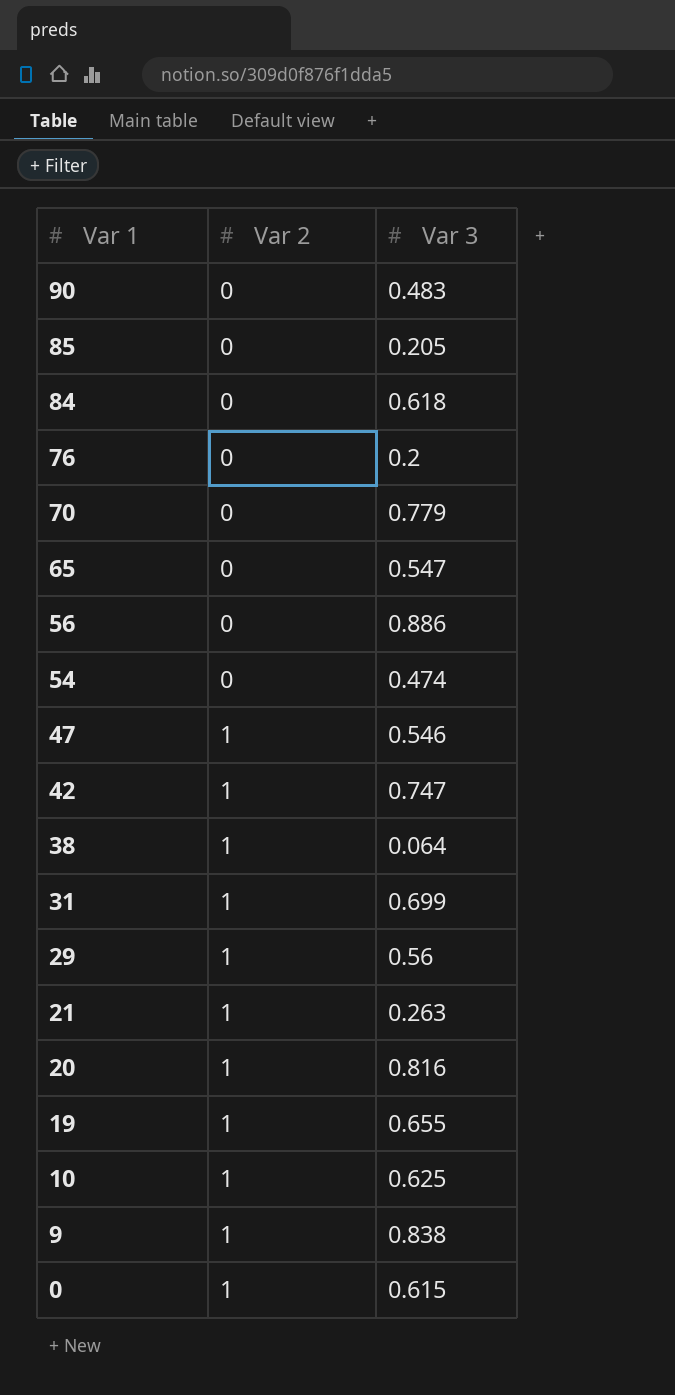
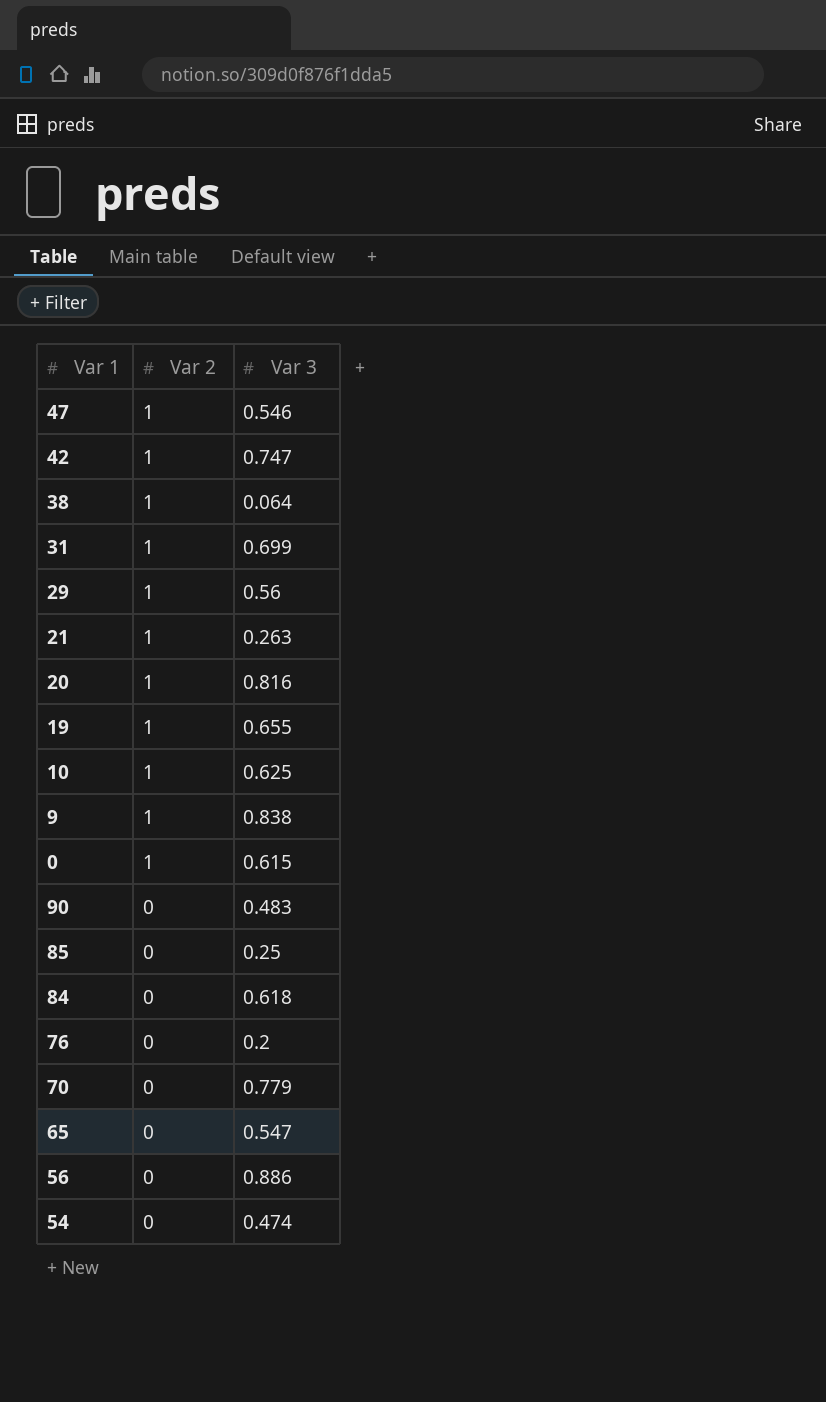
row order: Var 1 descending -> Var 2 descending
85 | Var 3: 0.205 -> 0.25

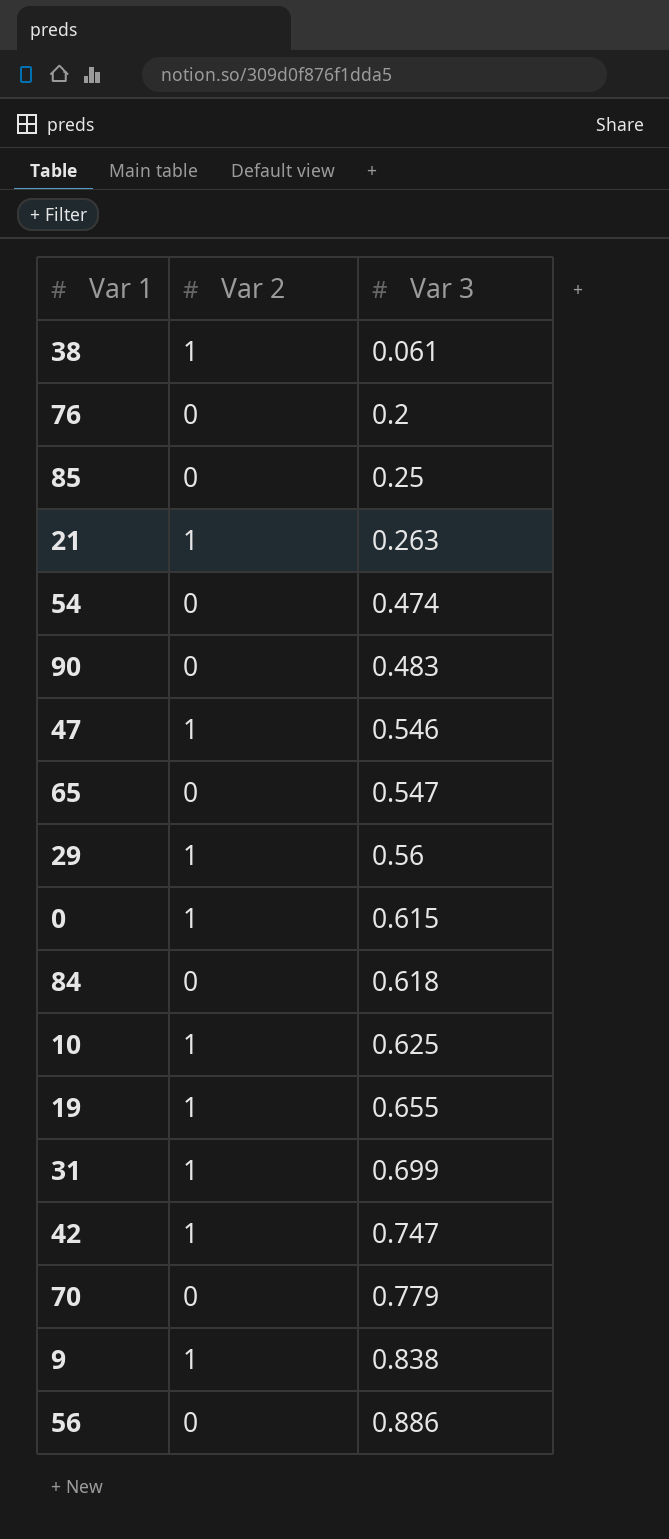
row order: Var 2 descending -> Var 3 ascending
row 20: 1 | 0.816 -> none
38 | Var 3: 0.064 -> 0.061

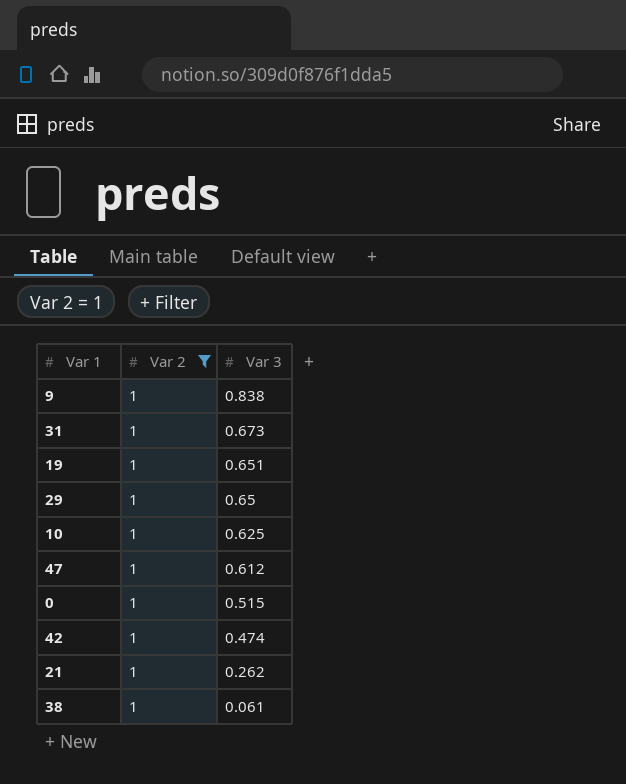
filter: none -> Var 2 = 1
row order: Var 3 ascending -> Var 3 descending
31 | Var 3: 0.699 -> 0.673
19 | Var 3: 0.655 -> 0.651
29 | Var 3: 0.56 -> 0.65
47 | Var 3: 0.546 -> 0.612
0 | Var 3: 0.615 -> 0.515
42 | Var 3: 0.747 -> 0.474
21 | Var 3: 0.263 -> 0.262

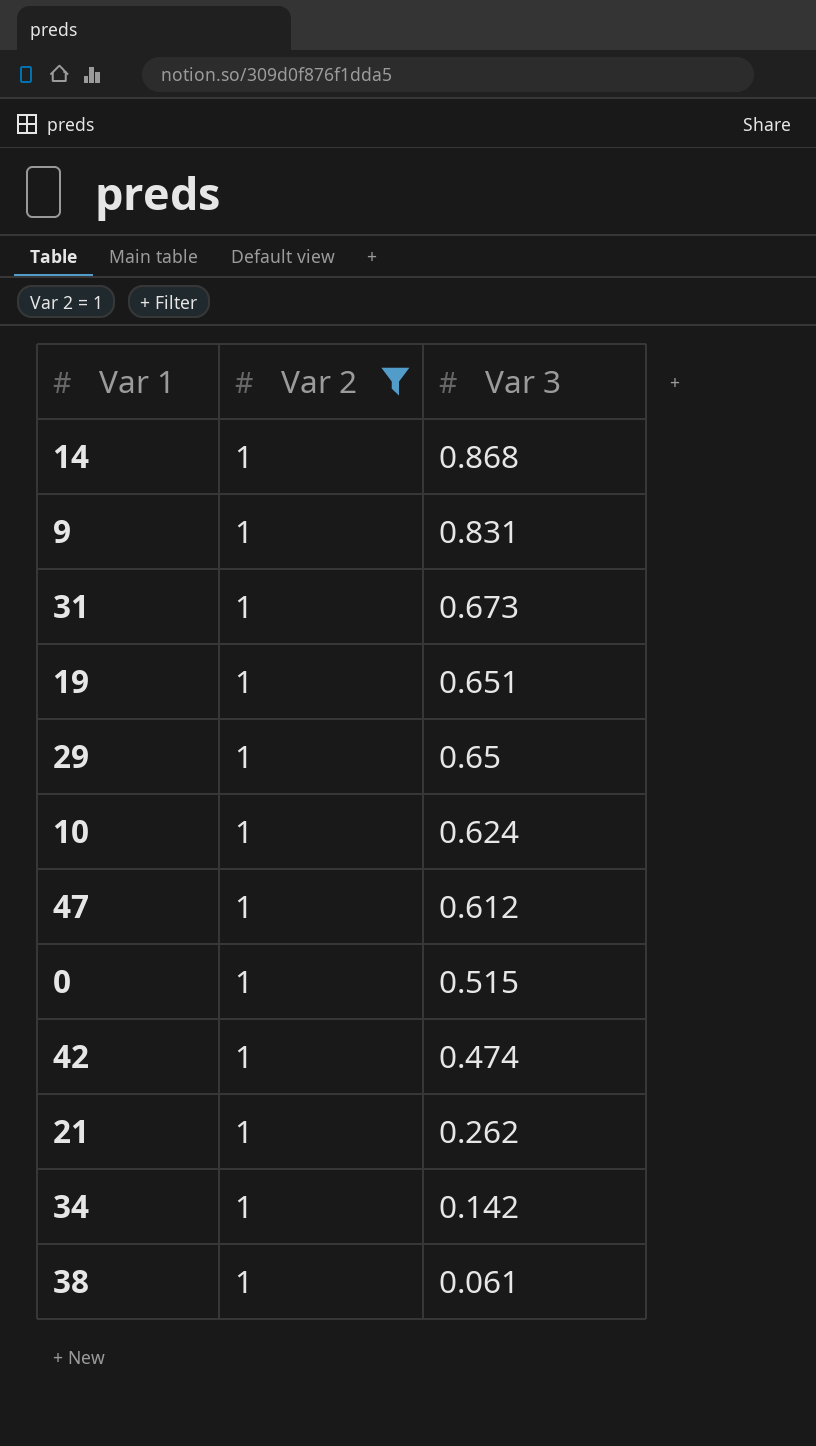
row 14: none -> 1 | 0.868
9 | Var 3: 0.838 -> 0.831
10 | Var 3: 0.625 -> 0.624
row 34: none -> 1 | 0.142

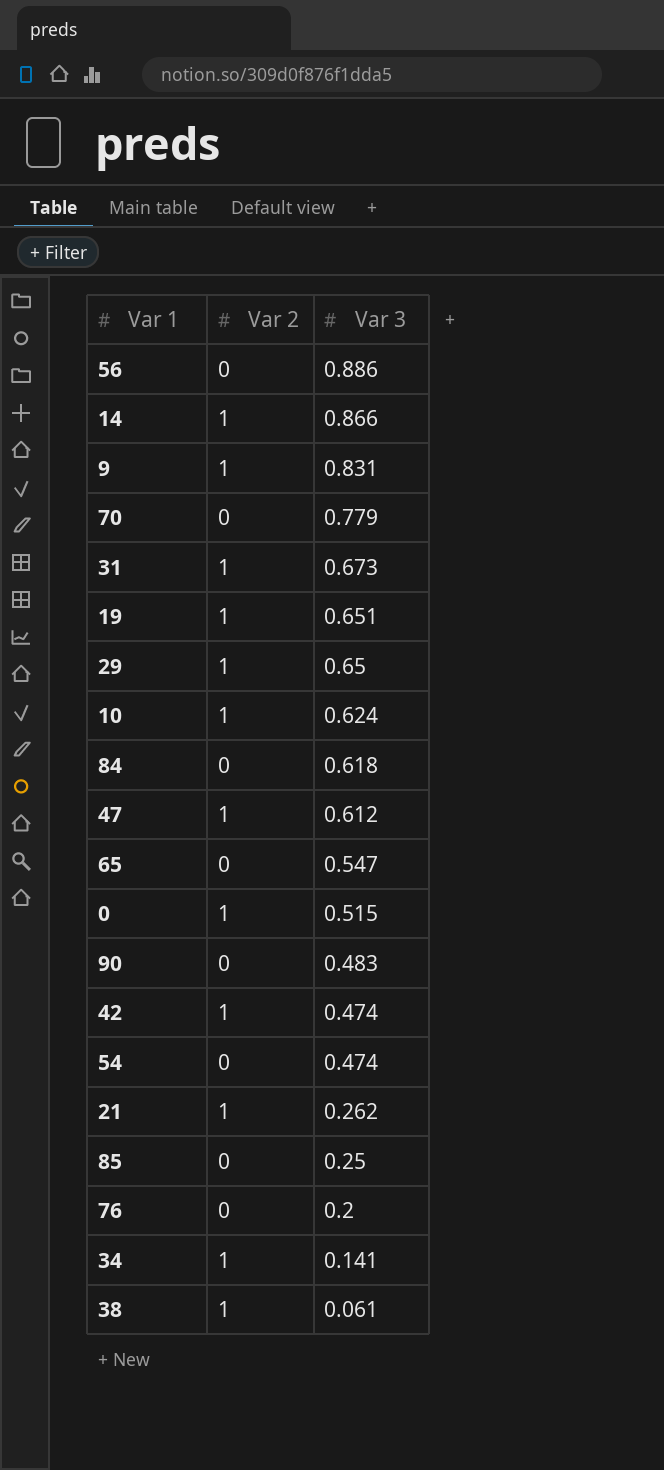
filter: Var 2 = 1 -> none
14 | Var 3: 0.868 -> 0.866
34 | Var 3: 0.142 -> 0.141

